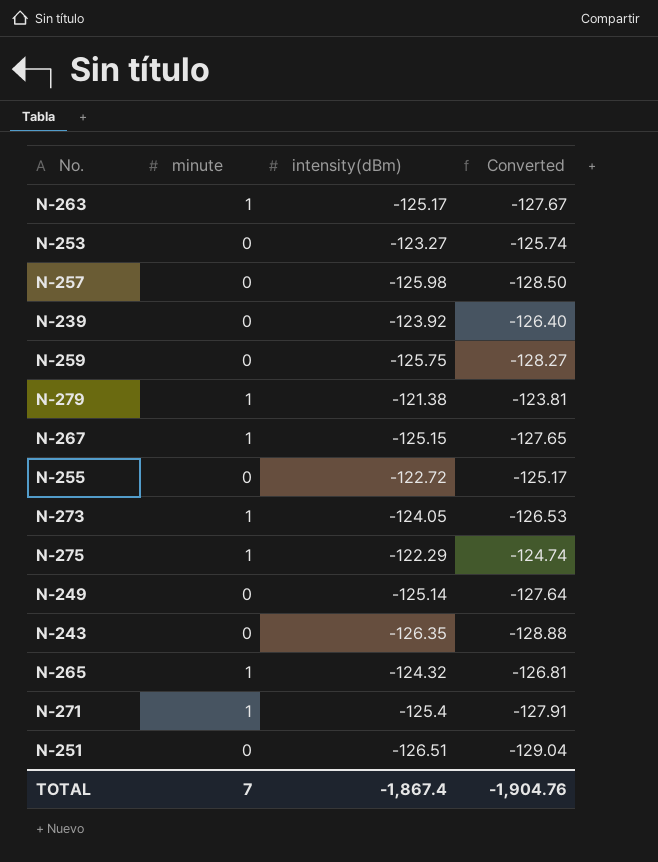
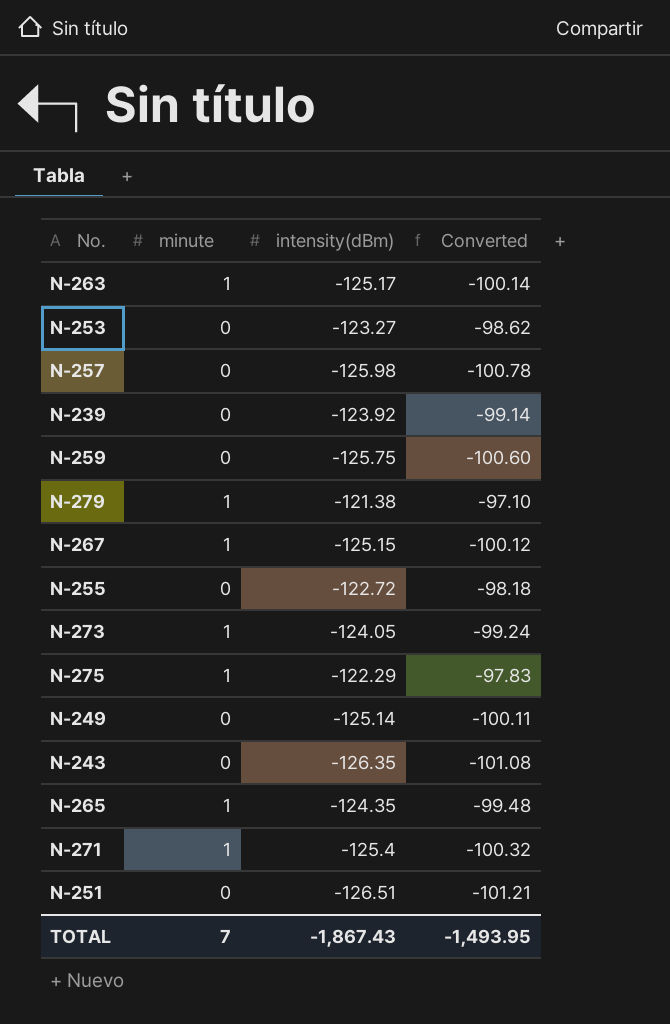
column Converted | formula: [intensity(dBm)] * 1.02 -> [intensity(dBm)] * 0.8
N-265 | intensity(dBm): -124.32 -> -124.35
TOTAL | intensity(dBm): -1,867.4 -> -1,867.43
TOTAL | Converted: -1,904.76 -> -1,493.95

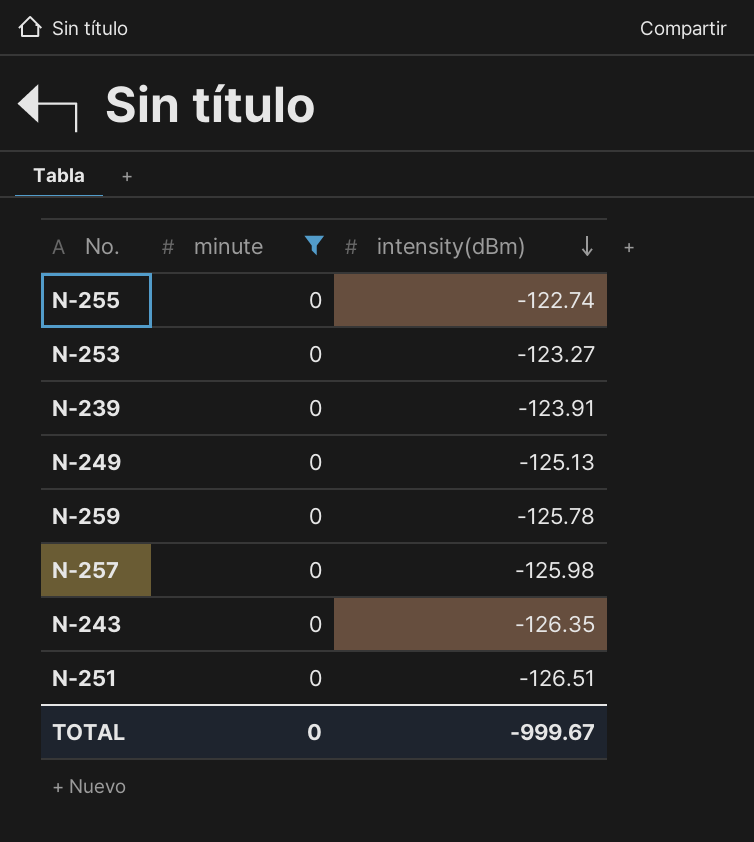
filter: none -> minute = 0
row order: none -> intensity(dBm) descending
column Converted | formula: [intensity(dBm)] * 0.8 -> none
N-255 | intensity(dBm): -122.72 -> -122.74
N-239 | intensity(dBm): -123.92 -> -123.91
N-249 | intensity(dBm): -125.14 -> -125.13
N-259 | intensity(dBm): -125.75 -> -125.78
TOTAL | minute: 7 -> 0
TOTAL | intensity(dBm): -1,867.43 -> -999.67

